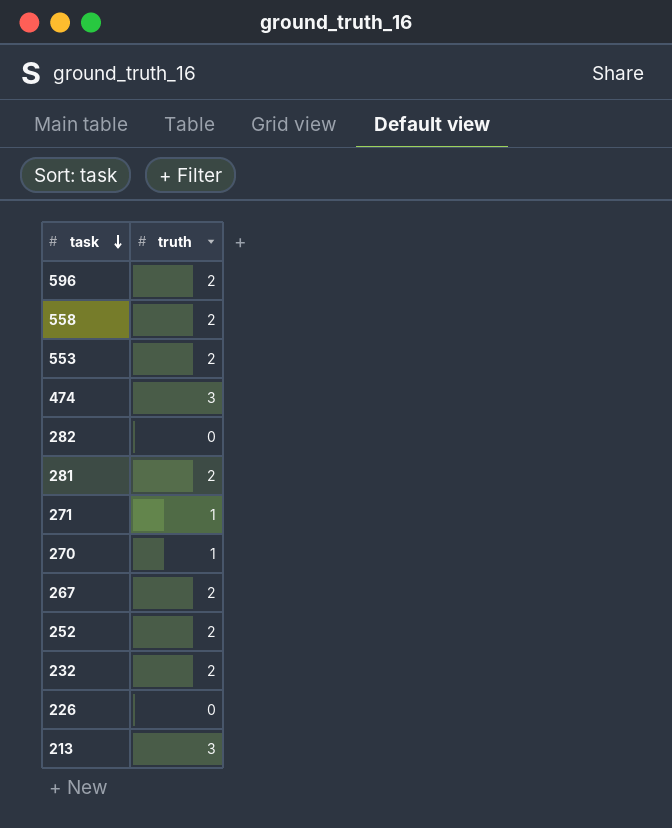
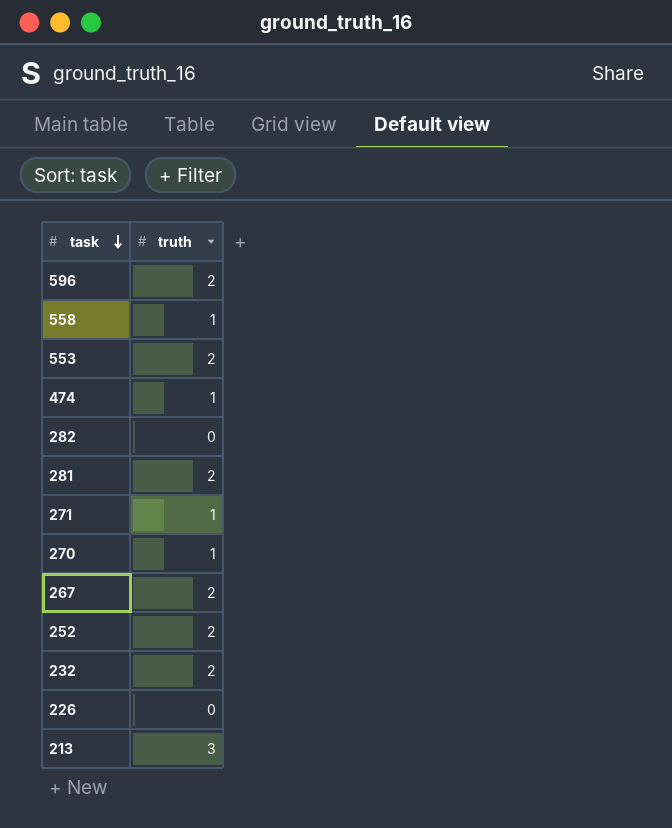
558 | truth: 2 -> 1
474 | truth: 3 -> 1

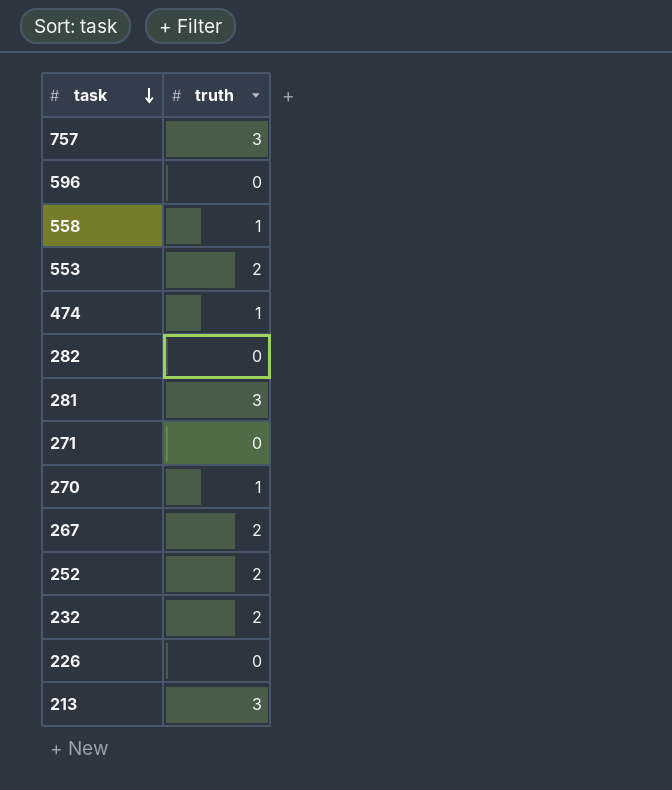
row 757: none -> 3
596 | truth: 2 -> 0
281 | truth: 2 -> 3
271 | truth: 1 -> 0

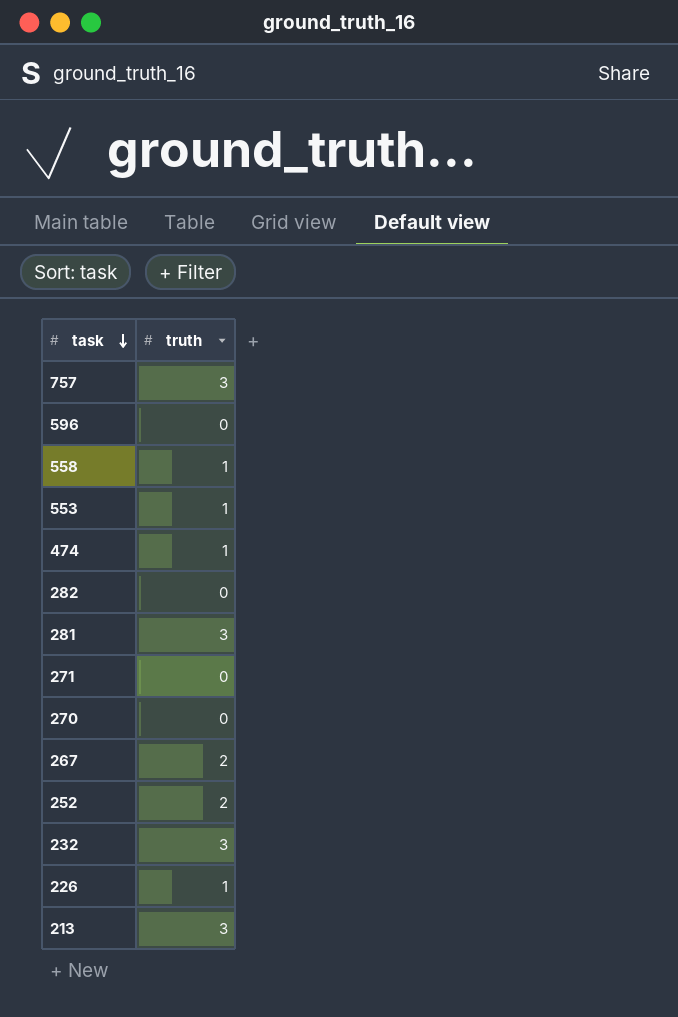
553 | truth: 2 -> 1
270 | truth: 1 -> 0
232 | truth: 2 -> 3
226 | truth: 0 -> 1

